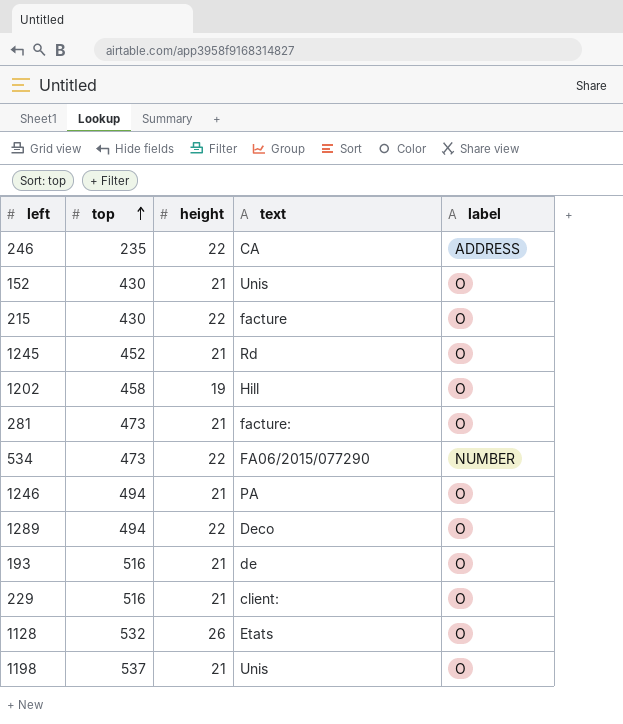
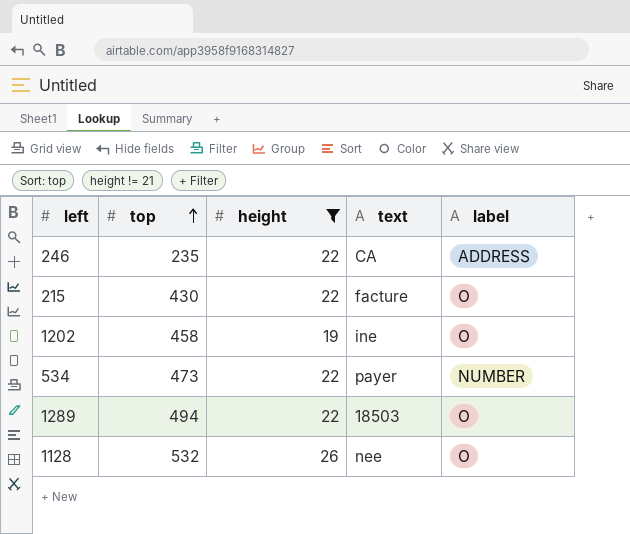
filter: none -> height != 21
1202 | text: Hill -> ine
534 | text: FA06/2015/077290 -> payer
1289 | text: Deco -> 18503
1128 | text: Etats -> nee

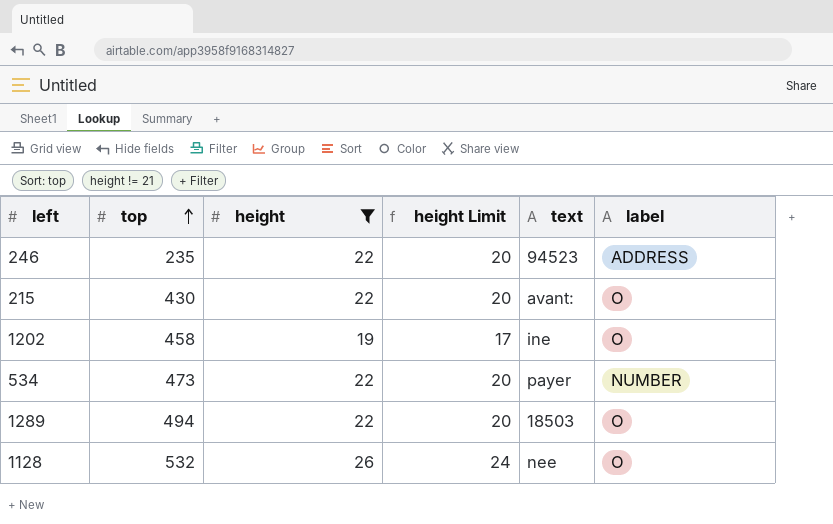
column height Limit | formula: none -> [height] - 2
246 | text: CA -> 94523
215 | text: facture -> avant:

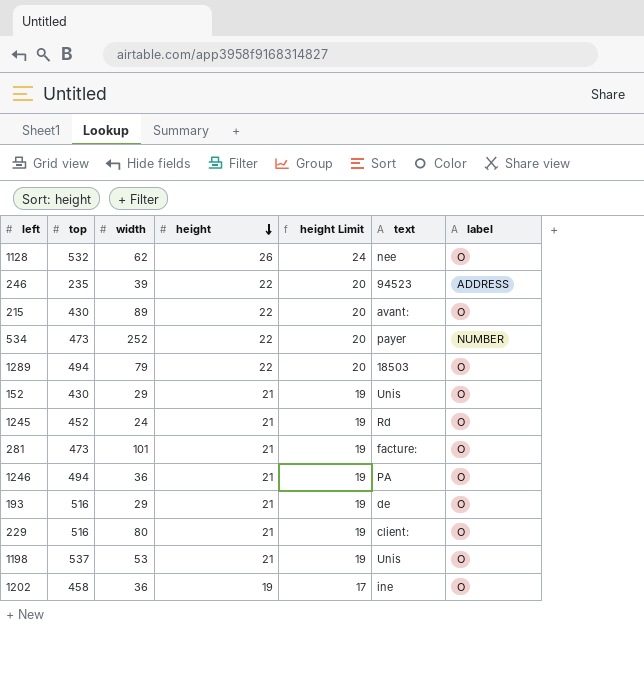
filter: height != 21 -> none
row order: top ascending -> height descending
column width | position: none -> 3

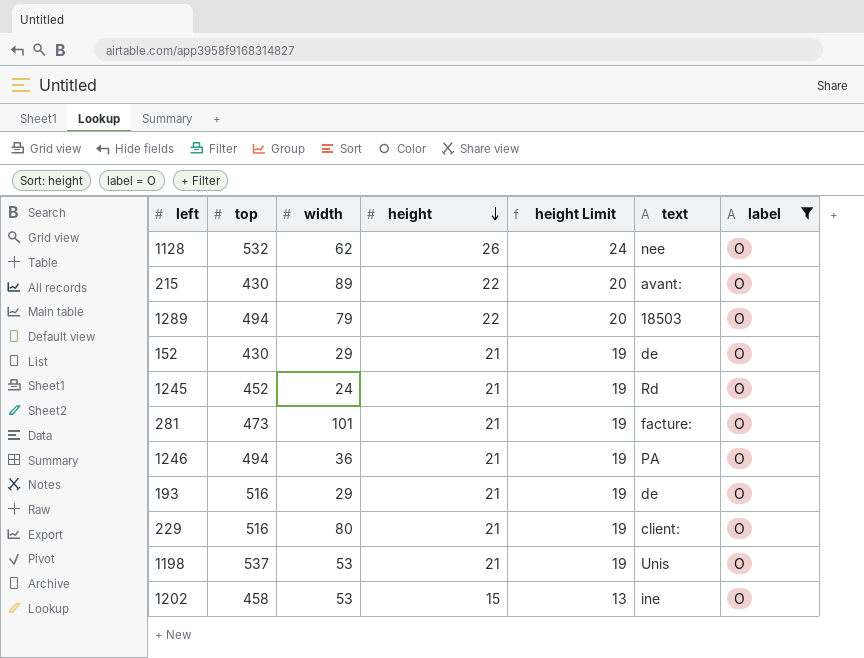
filter: none -> label = O
152 | text: Unis -> de
1202 | width: 36 -> 53
1202 | height: 19 -> 15
1202 | height Limit: 17 -> 13

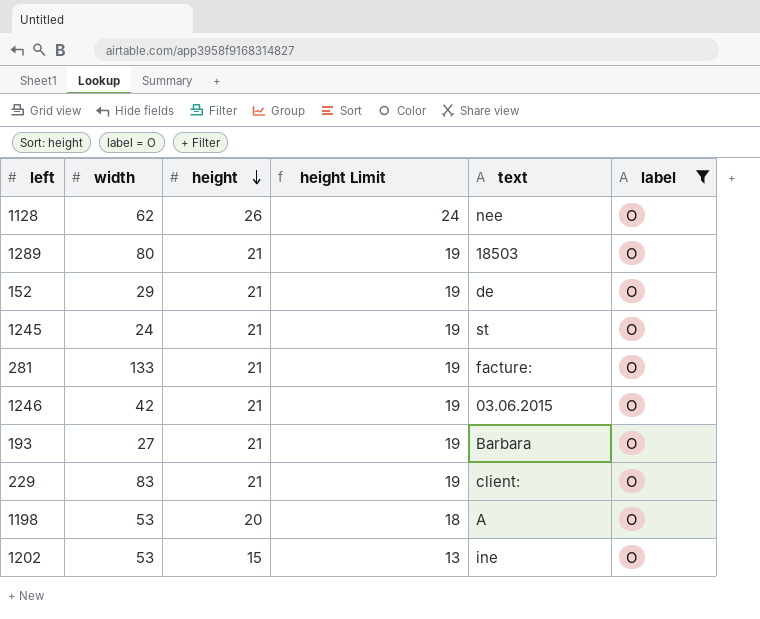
column top | position: 2 -> none
row 215: 430 | 89 | 22 | 20 | avant: | O -> none
1289 | width: 79 -> 80
1289 | height: 22 -> 21
1289 | height Limit: 20 -> 19
1245 | text: Rd -> st
281 | width: 101 -> 133
1246 | width: 36 -> 42
1246 | text: PA -> 03.06.2015
193 | width: 29 -> 27
193 | text: de -> Barbara
229 | width: 80 -> 83
1198 | height: 21 -> 20
1198 | height Limit: 19 -> 18
1198 | text: Unis -> A

